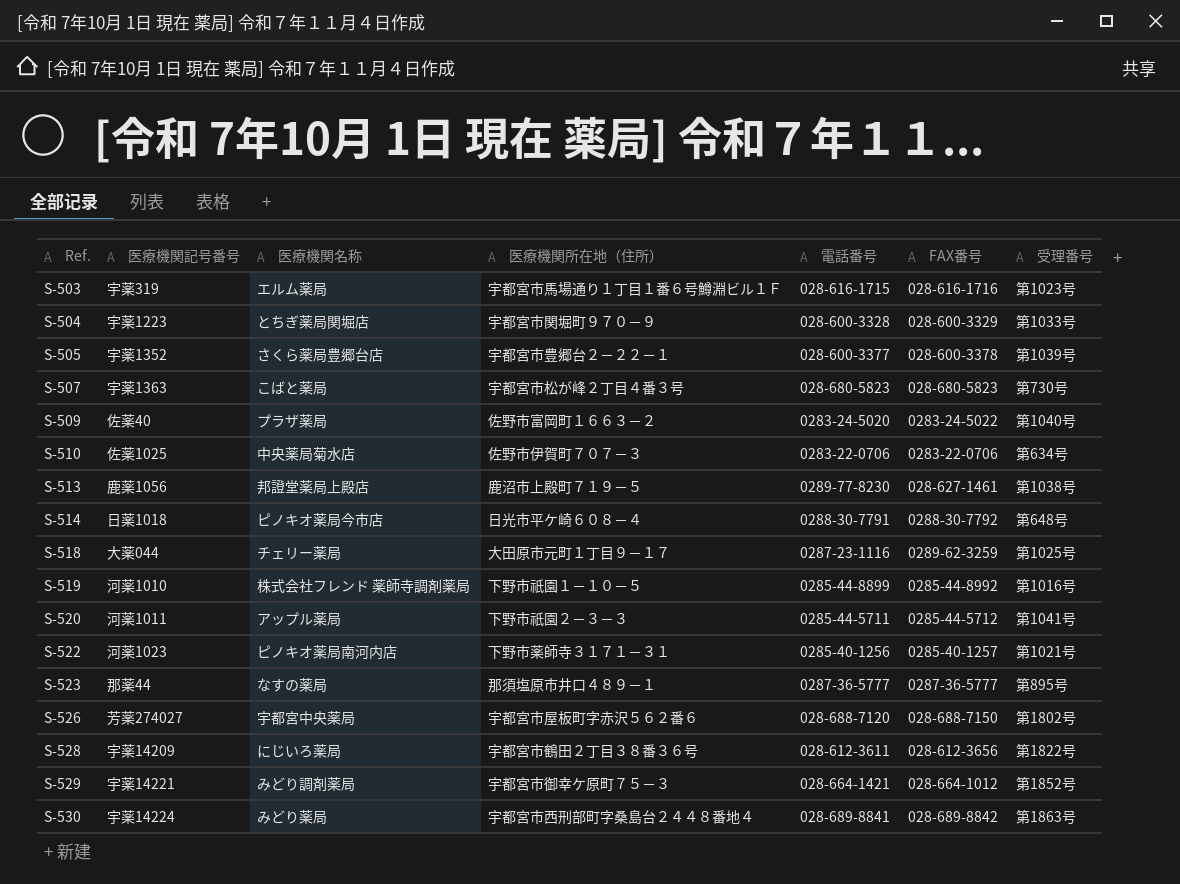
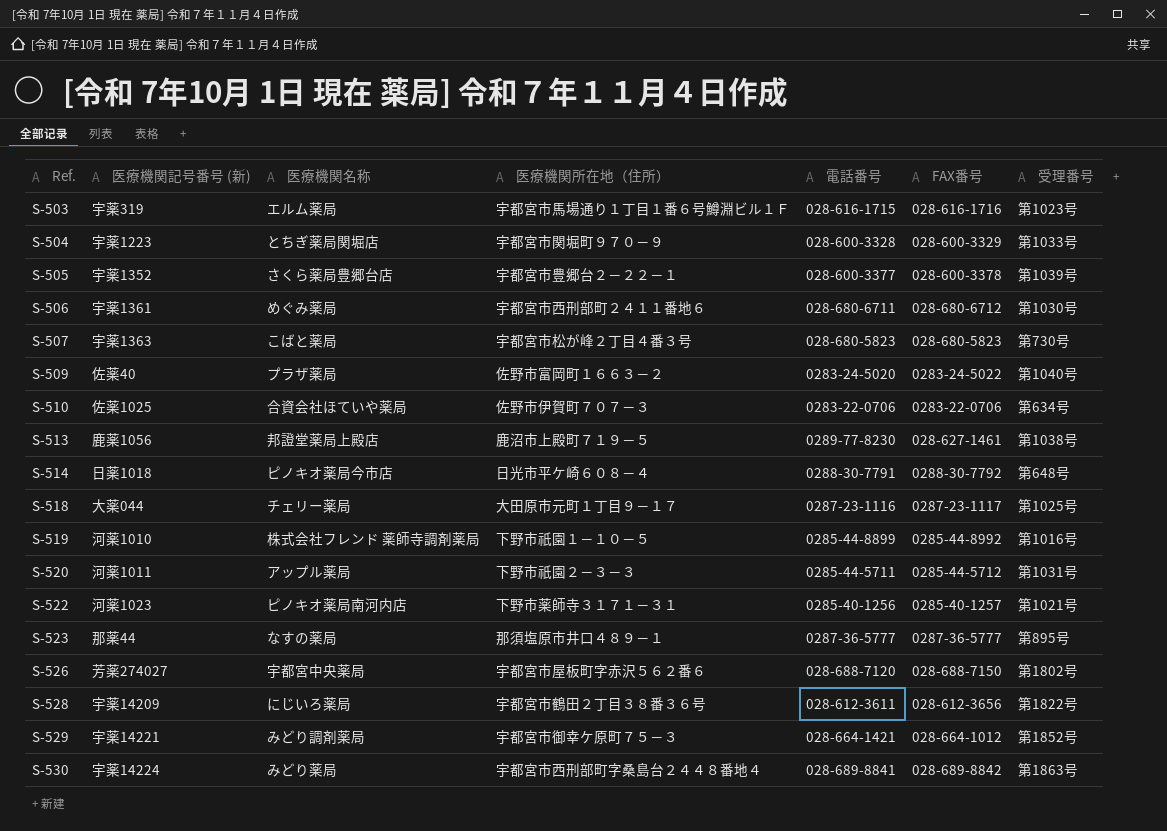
column name: 医療機関記号番号 -> 医療機関記号番号 (新)
row S-506: none -> 宇薬1361 | めぐみ薬局 | 宇都宮市西刑部町２４１１番地６ | 028-680-6711 | 028-680-6712 | 第1030号
S-510 | 医療機関名称: 中央薬局菊水店 -> 合資会社ほていや薬局
S-518 | FAX番号: 0289-62-3259 -> 0287-23-1117
S-520 | 受理番号: 第1041号 -> 第1031号

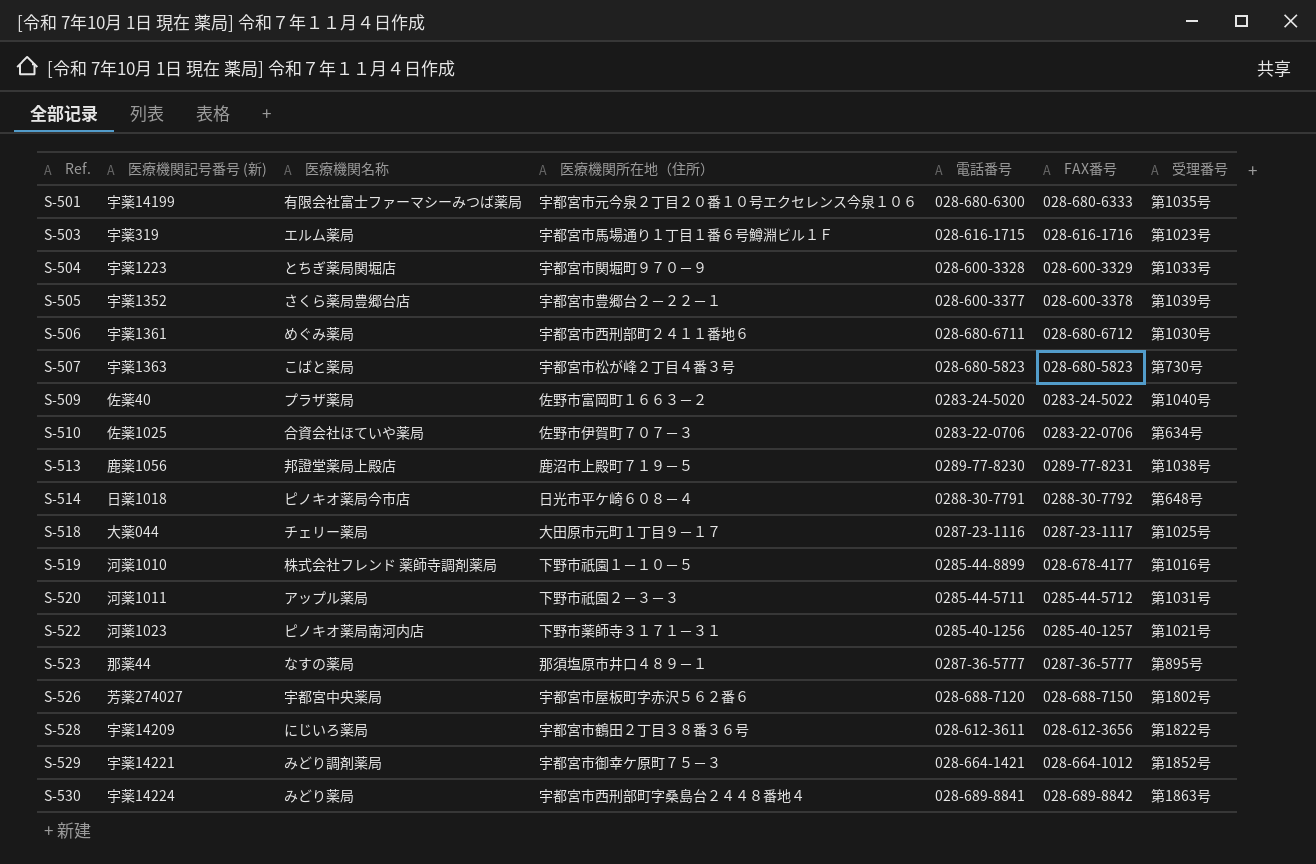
row S-501: none -> 宇薬14199 | 有限会社富士ファーマシーみつば薬局 | 宇都宮市元今泉２丁目２０番１０号エクセレンス今泉１０６ | 028-680-6300 | 028-680-6333 | 第1035号
S-513 | FAX番号: 028-627-1461 -> 0289-77-8231
S-519 | FAX番号: 0285-44-8992 -> 028-678-4177

